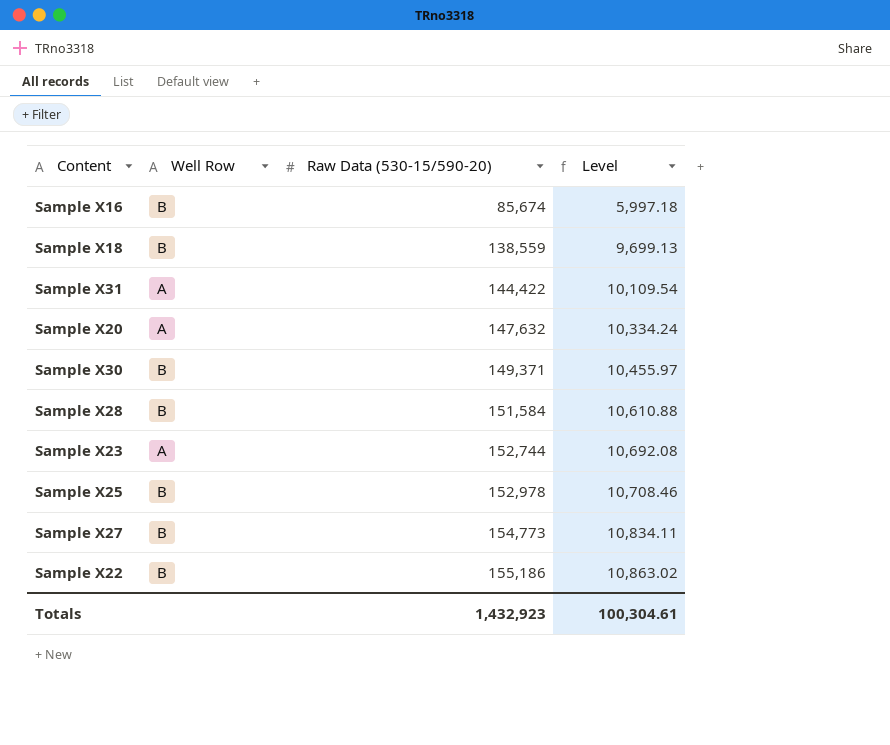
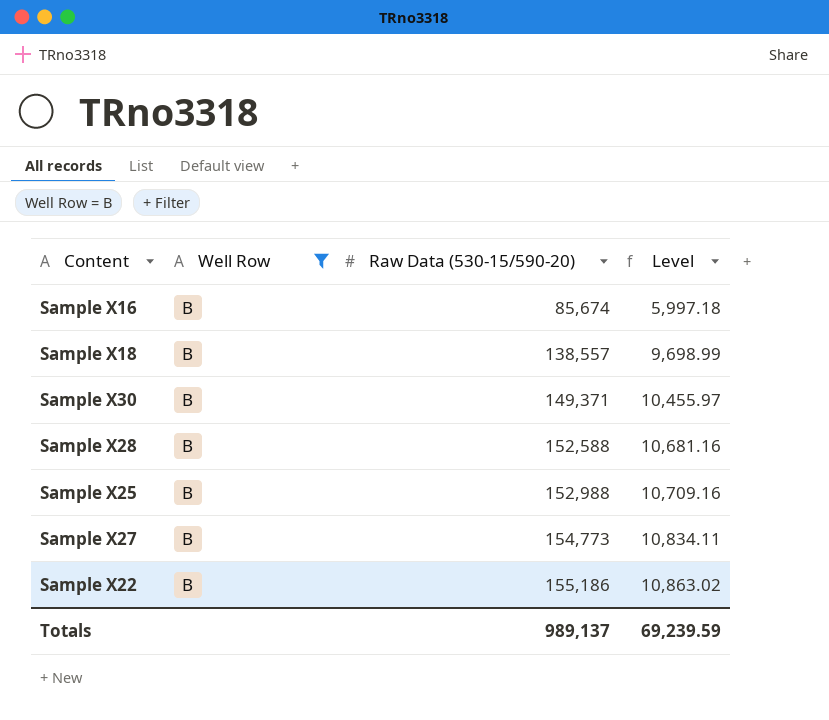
filter: none -> Well Row = B
Sample X18 | Raw Data (530-15/590-20): 138,559 -> 138,557
Sample X18 | Level: 9,699.13 -> 9,698.99
Sample X28 | Raw Data (530-15/590-20): 151,584 -> 152,588
Sample X28 | Level: 10,610.88 -> 10,681.16
Sample X25 | Raw Data (530-15/590-20): 152,978 -> 152,988
Sample X25 | Level: 10,708.46 -> 10,709.16
Totals | Raw Data (530-15/590-20): 1,432,923 -> 989,137
Totals | Level: 100,304.61 -> 69,239.59

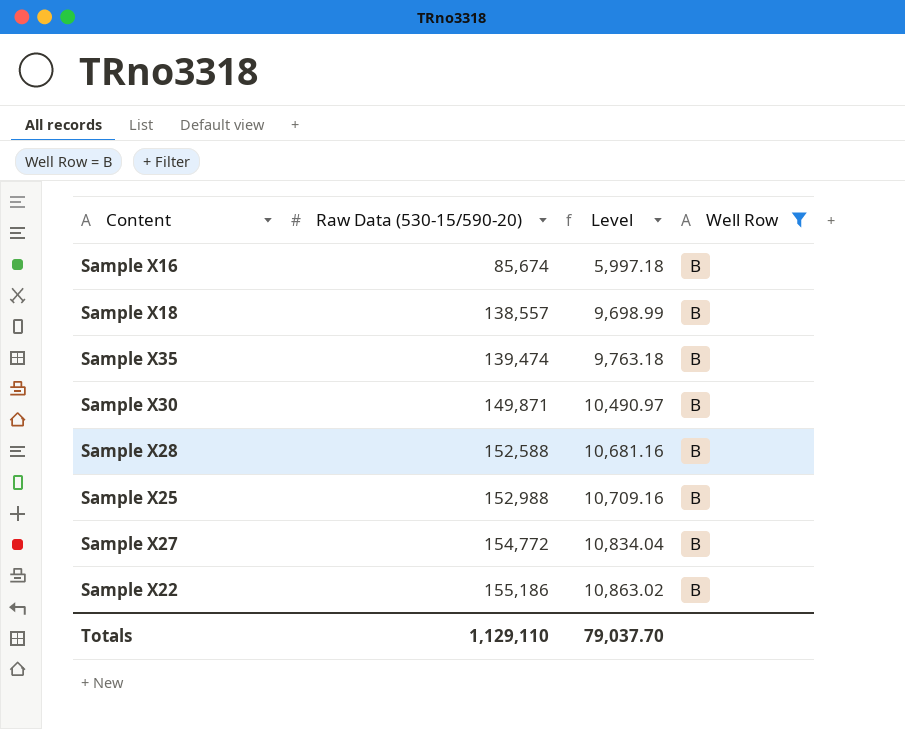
column Well Row | position: 2 -> 4
row Sample X35: none -> 139,474 | 9,763.18 | B
Sample X30 | Raw Data (530-15/590-20): 149,371 -> 149,871
Sample X30 | Level: 10,455.97 -> 10,490.97
Sample X27 | Raw Data (530-15/590-20): 154,773 -> 154,772
Sample X27 | Level: 10,834.11 -> 10,834.04
Totals | Raw Data (530-15/590-20): 989,137 -> 1,129,110
Totals | Level: 69,239.59 -> 79,037.70

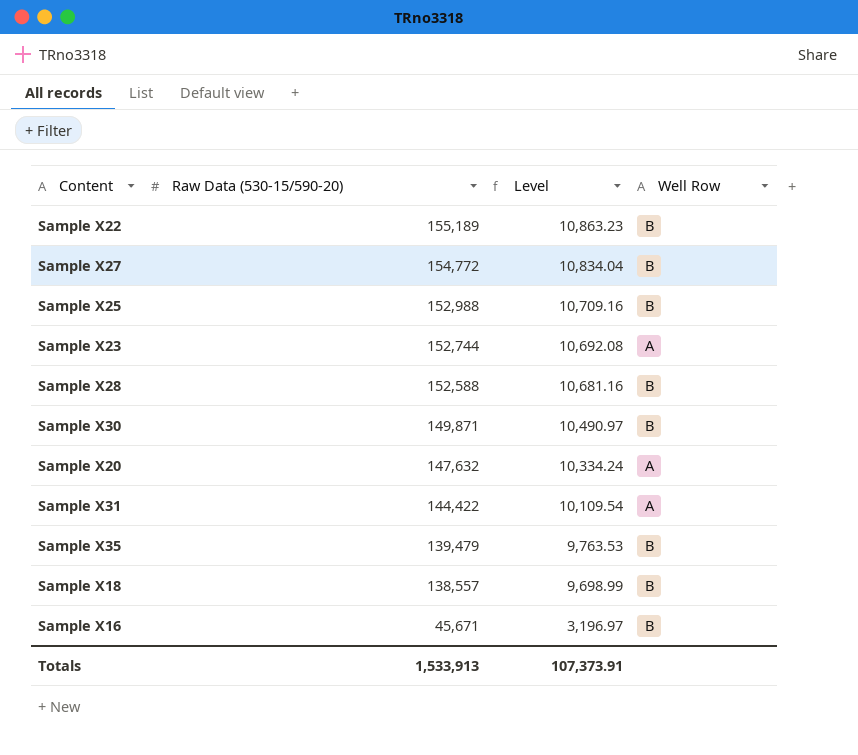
filter: Well Row = B -> none
row order: Raw Data (530-15/590-20) ascending -> Raw Data (530-15/590-20) descending
Sample X22 | Raw Data (530-15/590-20): 155,186 -> 155,189
Sample X22 | Level: 10,863.02 -> 10,863.23
Sample X35 | Raw Data (530-15/590-20): 139,474 -> 139,479
Sample X35 | Level: 9,763.18 -> 9,763.53
Sample X16 | Raw Data (530-15/590-20): 85,674 -> 45,671
Sample X16 | Level: 5,997.18 -> 3,196.97
Totals | Raw Data (530-15/590-20): 1,129,110 -> 1,533,913
Totals | Level: 79,037.70 -> 107,373.91

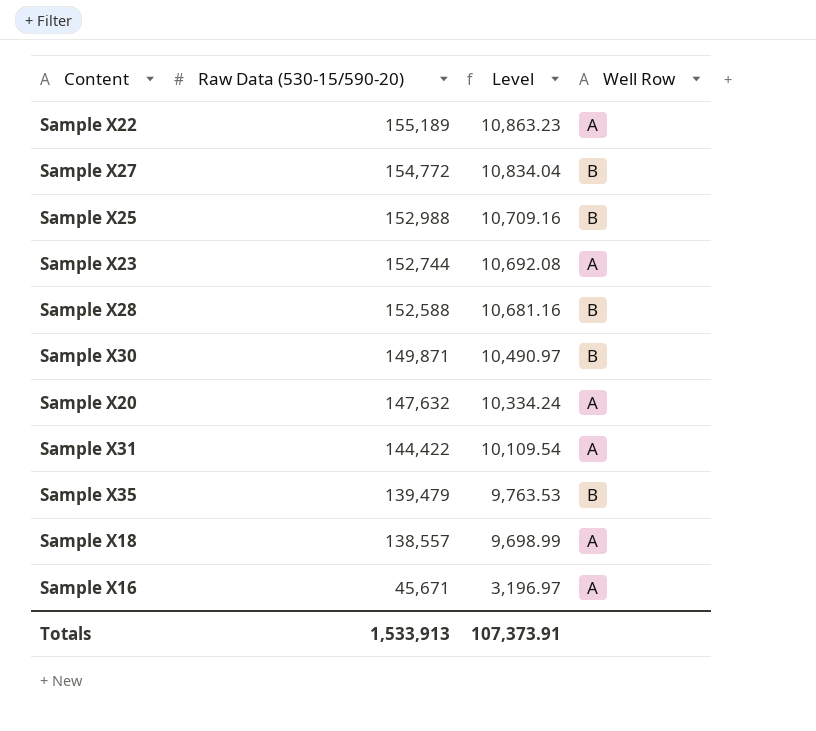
Sample X22 | Well Row: B -> A
Sample X18 | Well Row: B -> A
Sample X16 | Well Row: B -> A

